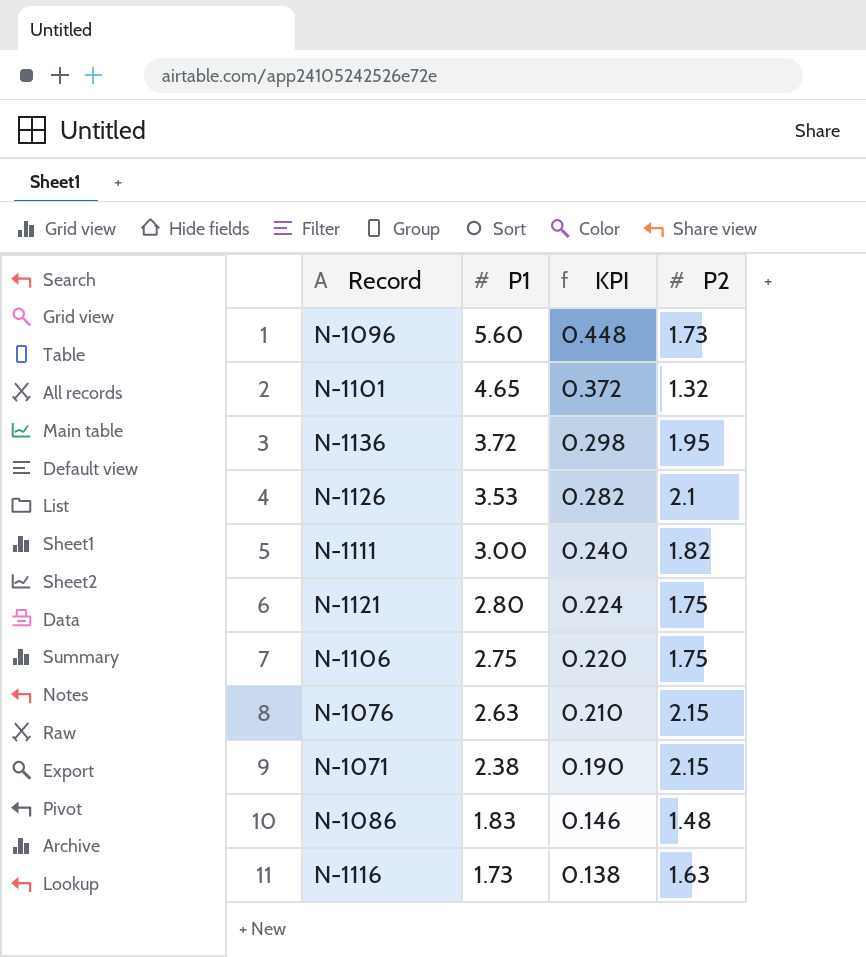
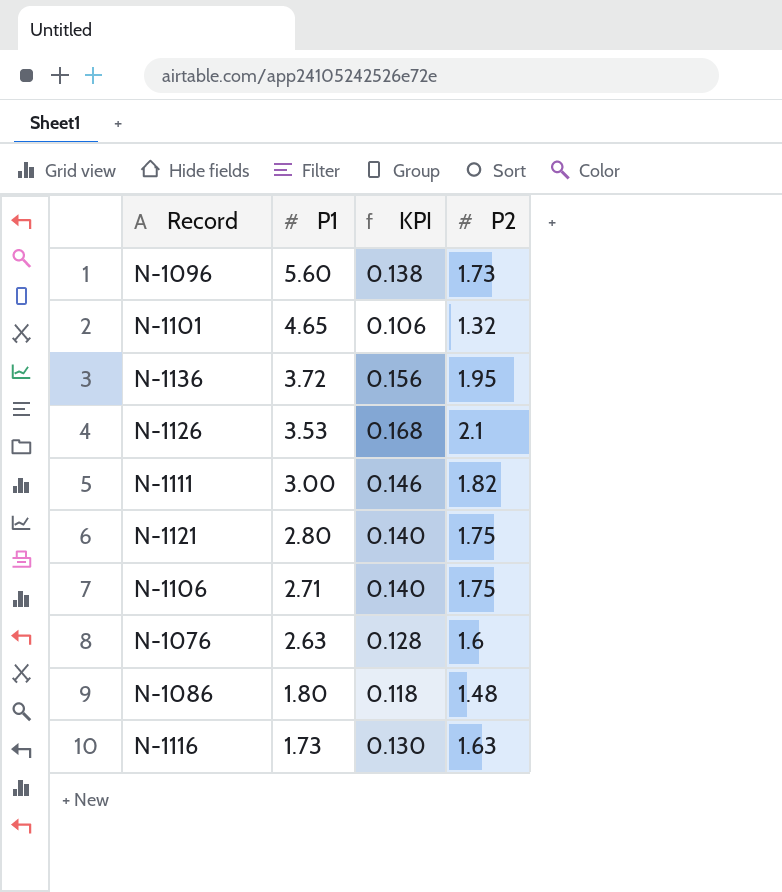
column KPI | formula: [P1] * 0.08 -> [P2] * 0.08
row N-1071: 2.38 | 0.190 | 2.15 -> none
N-1106 | P1: 2.75 -> 2.71
N-1076 | P2: 2.15 -> 1.6
N-1086 | P1: 1.83 -> 1.80

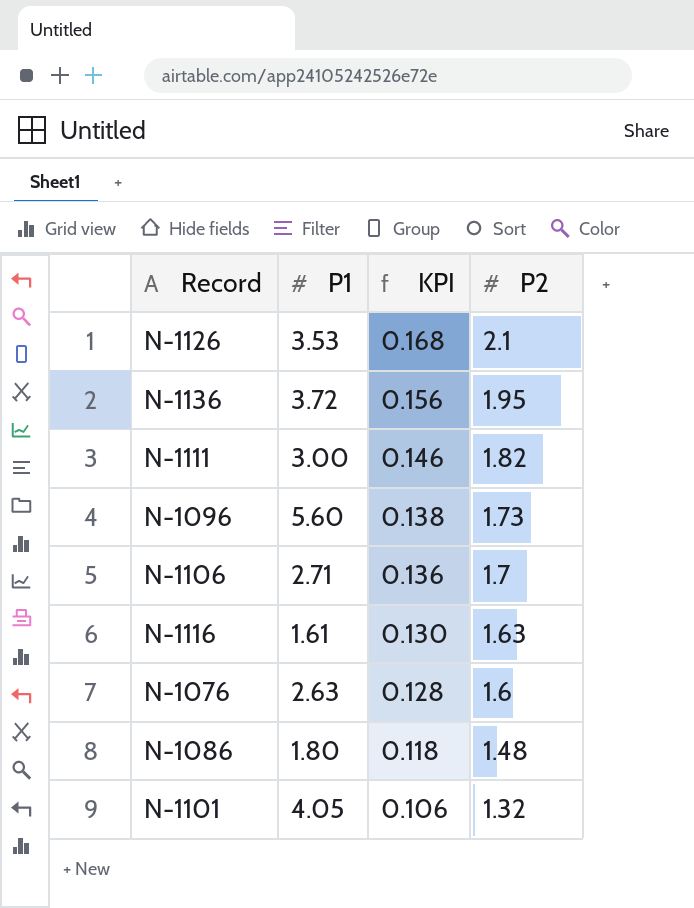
row order: P1 descending -> KPI descending
row N-1121: 2.80 | 0.140 | 1.75 -> none
N-1106 | KPI: 0.140 -> 0.136
N-1106 | P2: 1.75 -> 1.7
N-1116 | P1: 1.73 -> 1.61
N-1101 | P1: 4.65 -> 4.05

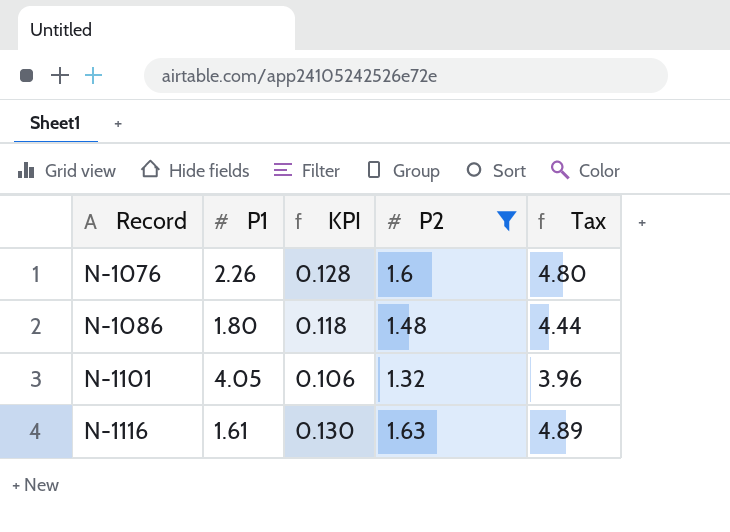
filter: none -> P2 <= 1.63
row order: KPI descending -> Record ascending
column Tax | formula: none -> [P2] * 3
N-1076 | P1: 2.63 -> 2.26

